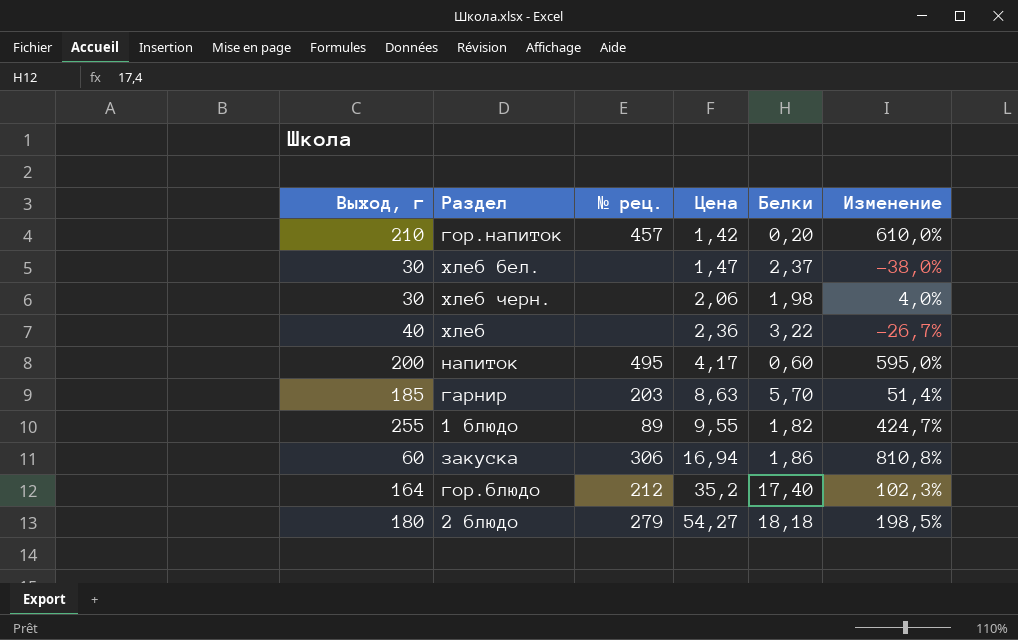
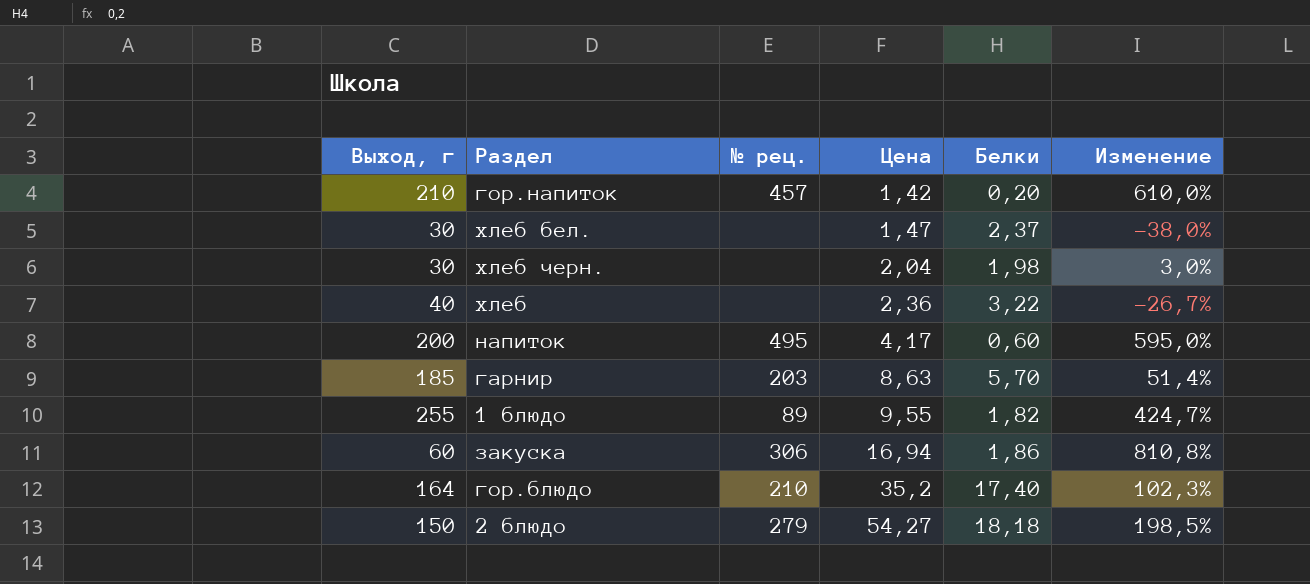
хлеб черн. | Цена: 2,06 -> 2,04
хлеб черн. | Изменение: 4,0% -> 3,0%
гор.блюдо | № рец.: 212 -> 210
2 блюдо | Выход, г: 180 -> 150

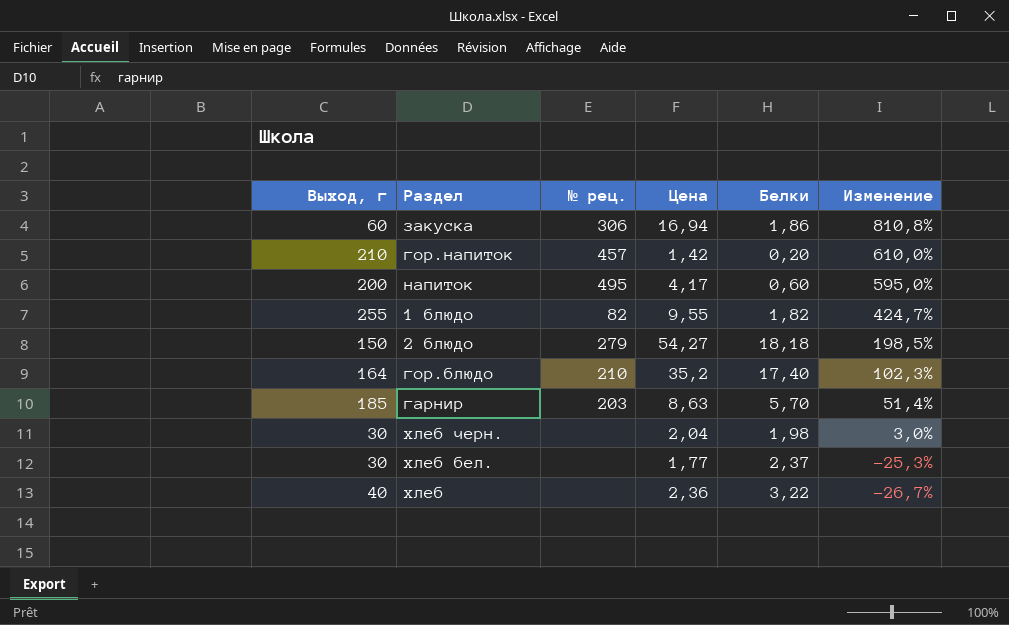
row order: Цена ascending -> Изменение descending
1 блюдо | № рец.: 89 -> 82
хлеб бел. | Цена: 1,47 -> 1,77
хлеб бел. | Изменение: -38,0% -> -25,3%

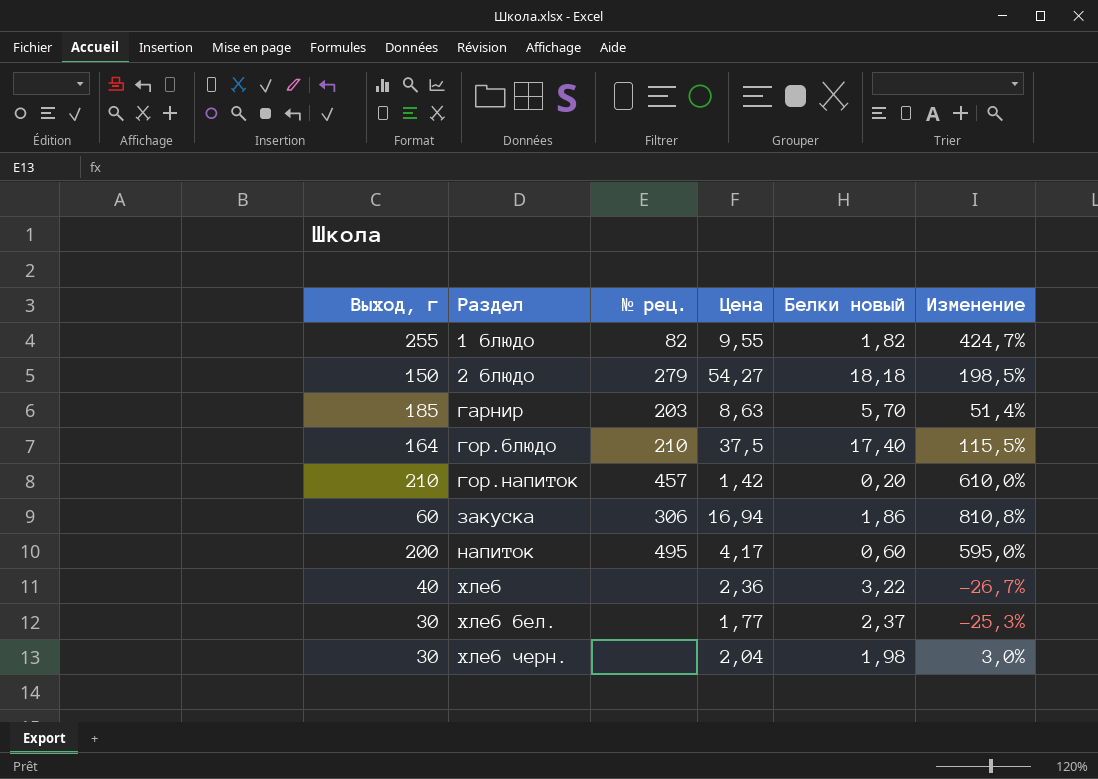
row order: Изменение descending -> Раздел ascending
column name: Белки -> Белки новый
гор.блюдо | Цена: 35,2 -> 37,5
гор.блюдо | Изменение: 102,3% -> 115,5%

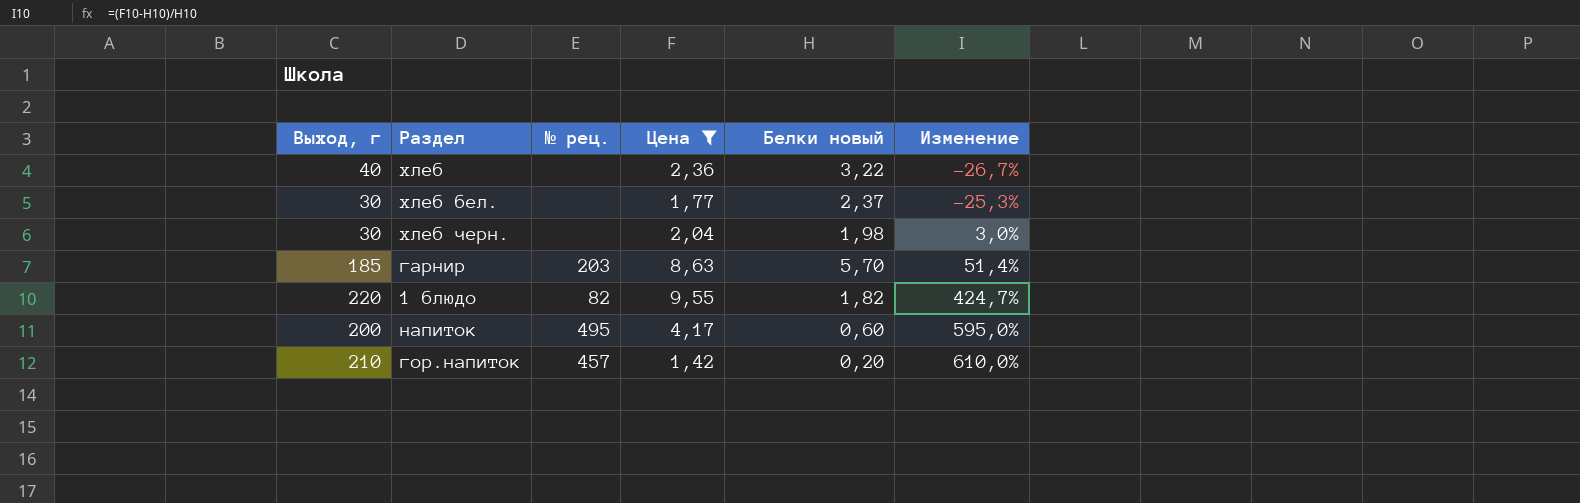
filter: none -> Цена <= 9,55
row order: Раздел ascending -> Изменение ascending
1 блюдо | Выход, г: 255 -> 220

